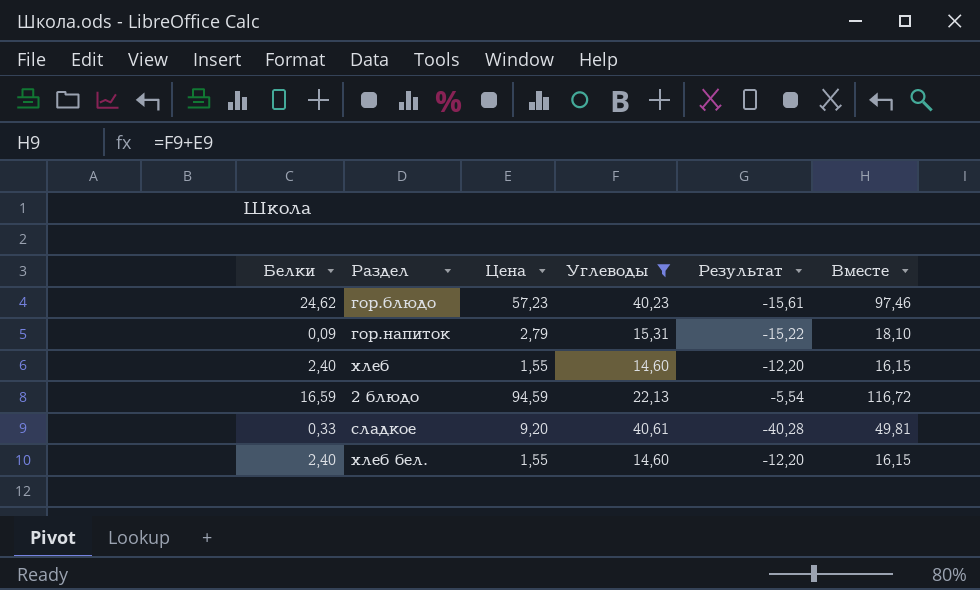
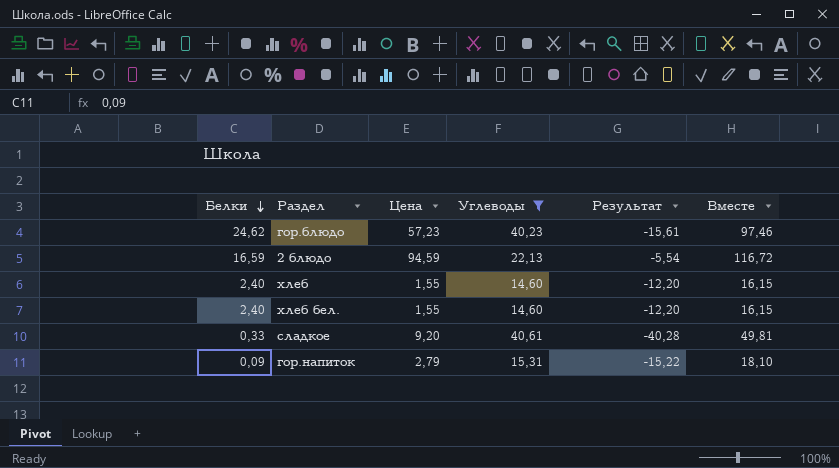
row order: none -> Белки descending

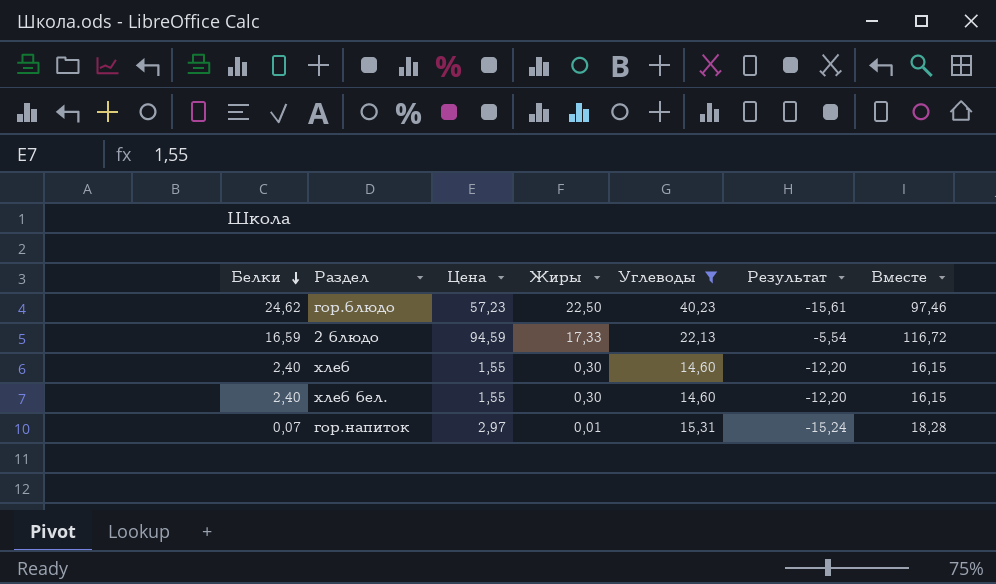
column Жиры | position: none -> 4
row сладкое: 0,33 | 9,20 | 40,61 | -40,28 | 49,81 -> none
гор.напиток | Белки: 0,09 -> 0,07
гор.напиток | Цена: 2,79 -> 2,97
гор.напиток | Результат: -15,22 -> -15,24
гор.напиток | Вместе: 18,10 -> 18,28

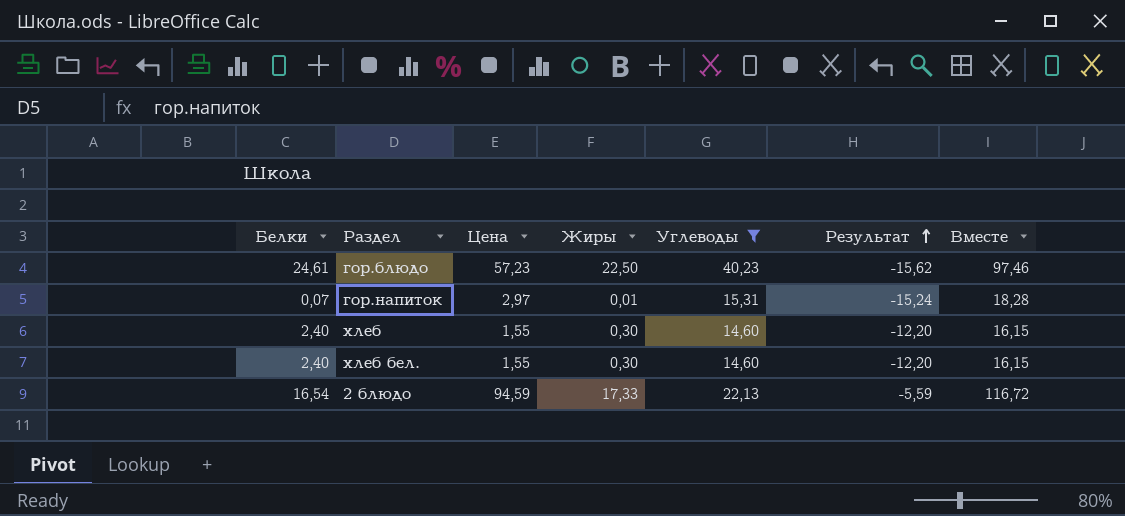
row order: Белки descending -> Результат ascending
гор.блюдо | Белки: 24,62 -> 24,61
гор.блюдо | Результат: -15,61 -> -15,62
2 блюдо | Белки: 16,59 -> 16,54
2 блюдо | Результат: -5,54 -> -5,59

